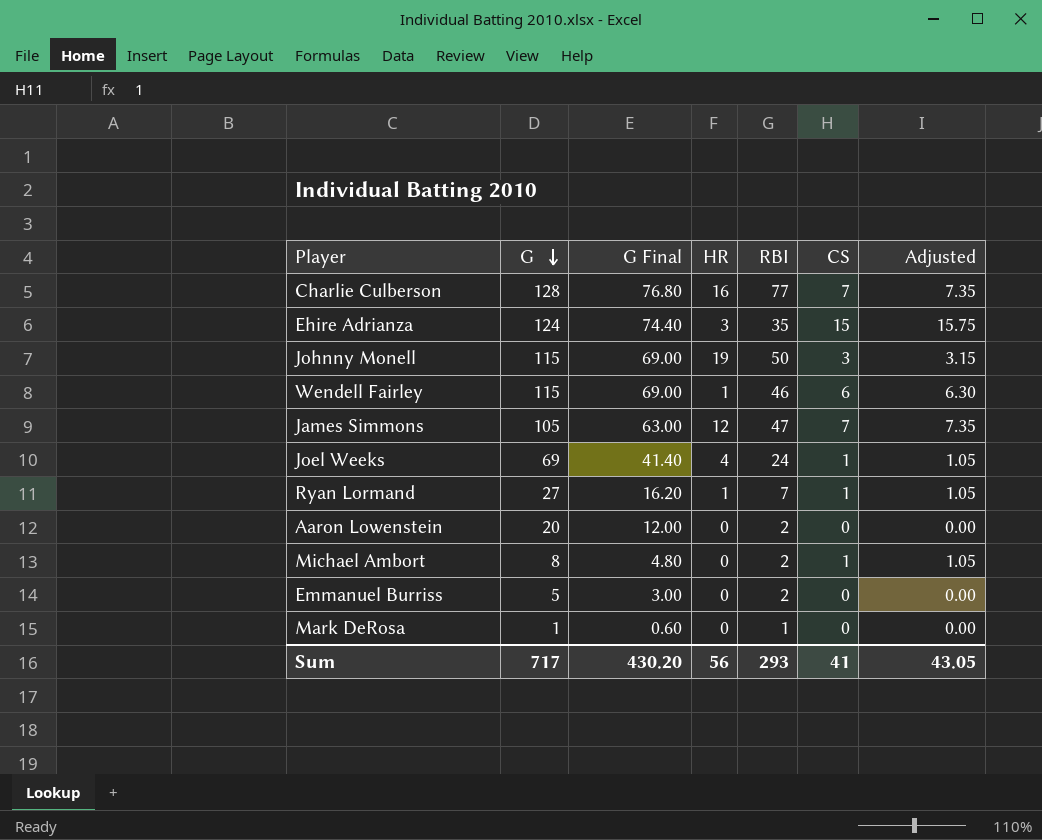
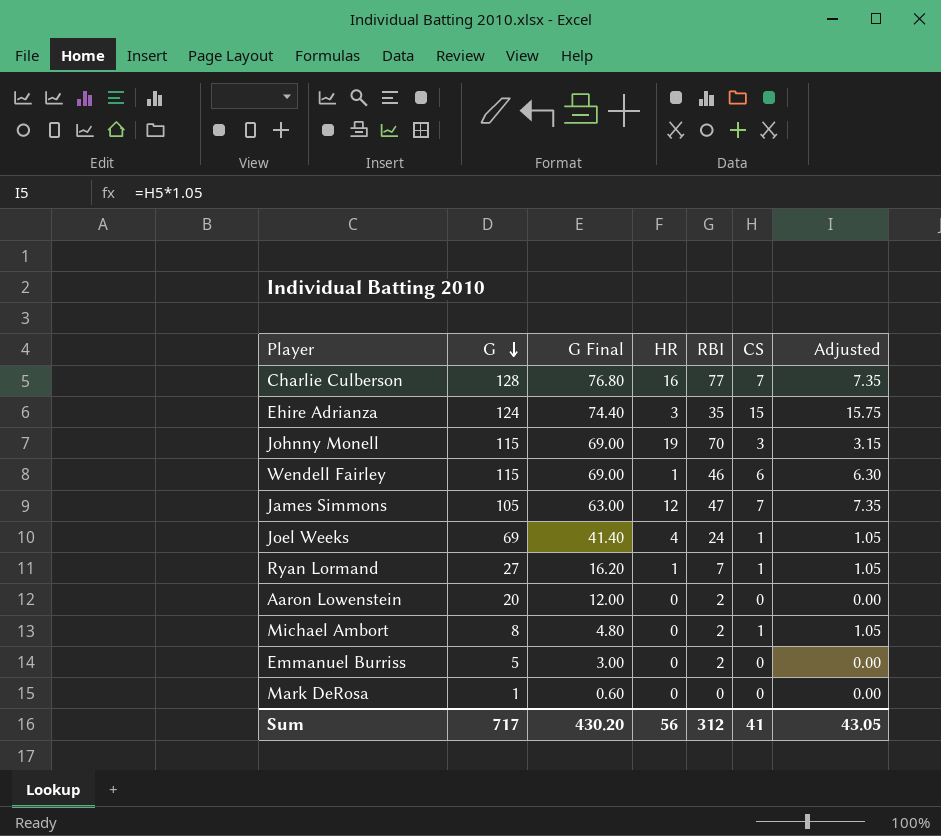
Johnny Monell | RBI: 50 -> 70
Mark DeRosa | RBI: 1 -> 0
Sum | RBI: 293 -> 312

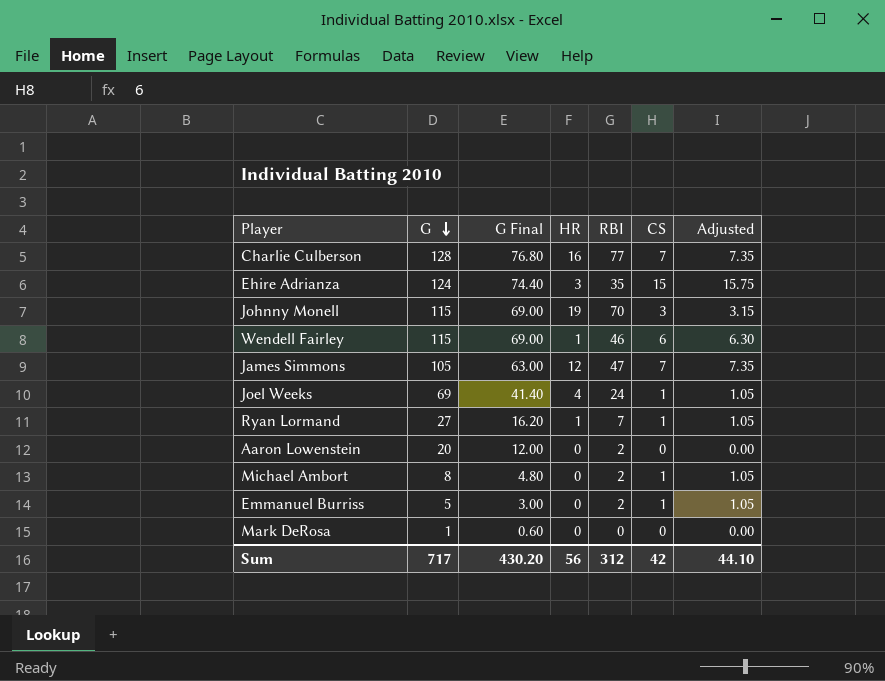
Emmanuel Burriss | CS: 0 -> 1
Emmanuel Burriss | Adjusted: 0.00 -> 1.05
Sum | CS: 41 -> 42
Sum | Adjusted: 43.05 -> 44.10

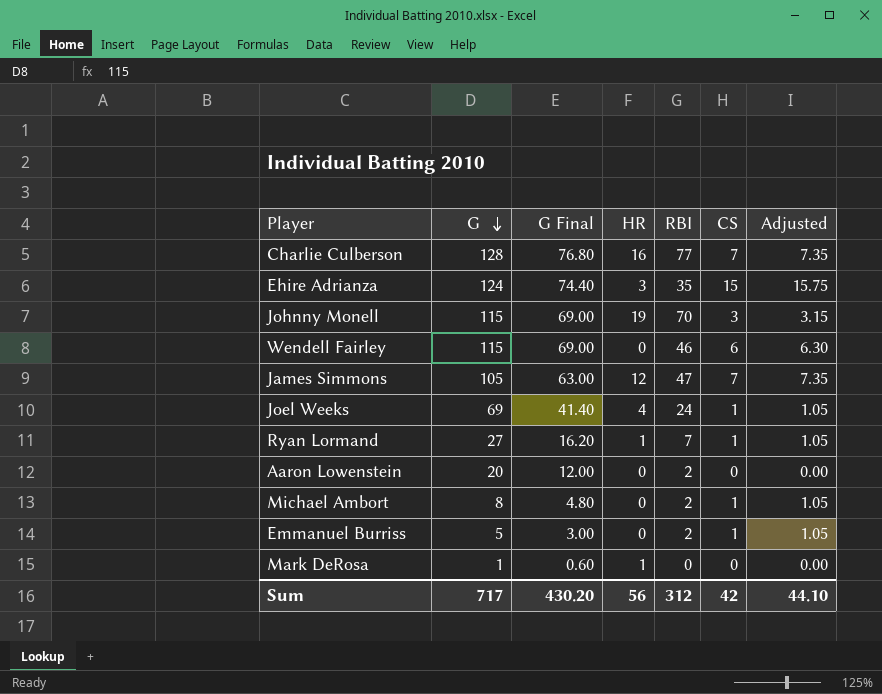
Wendell Fairley | HR: 1 -> 0
Mark DeRosa | HR: 0 -> 1

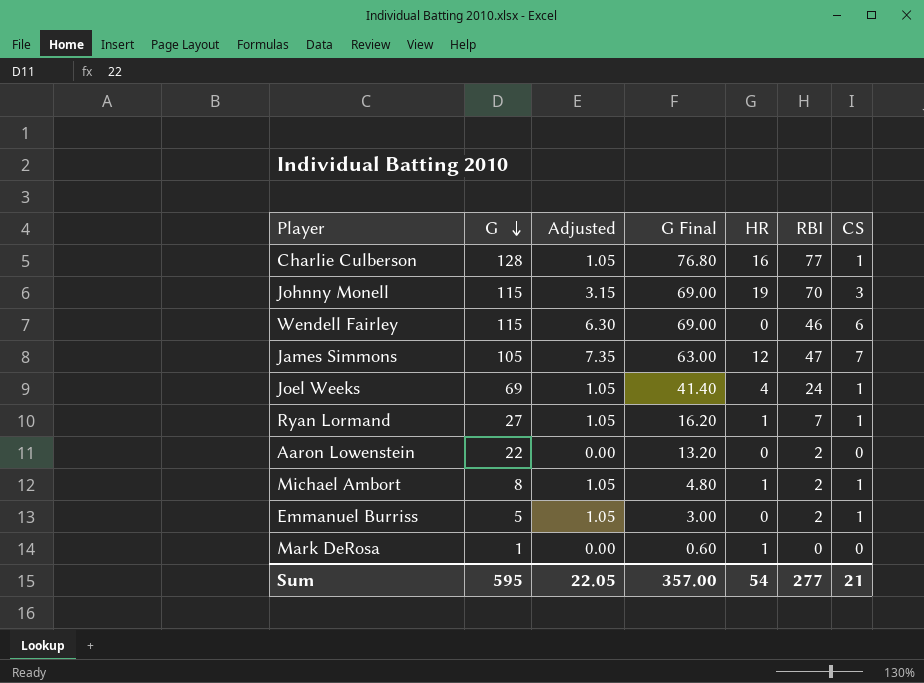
column Adjusted | position: 7 -> 3
row Ehire Adrianza: 124 | 74.40 | 3 | 35 | 15 | 15.75 -> none
Charlie Culberson | Adjusted: 7.35 -> 1.05
Charlie Culberson | CS: 7 -> 1
Aaron Lowenstein | G: 20 -> 22
Aaron Lowenstein | G Final: 12.00 -> 13.20
Michael Ambort | HR: 0 -> 1
Sum | G: 717 -> 595
Sum | Adjusted: 44.10 -> 22.05
Sum | G Final: 430.20 -> 357.00
Sum | HR: 56 -> 54
Sum | RBI: 312 -> 277
Sum | CS: 42 -> 21

